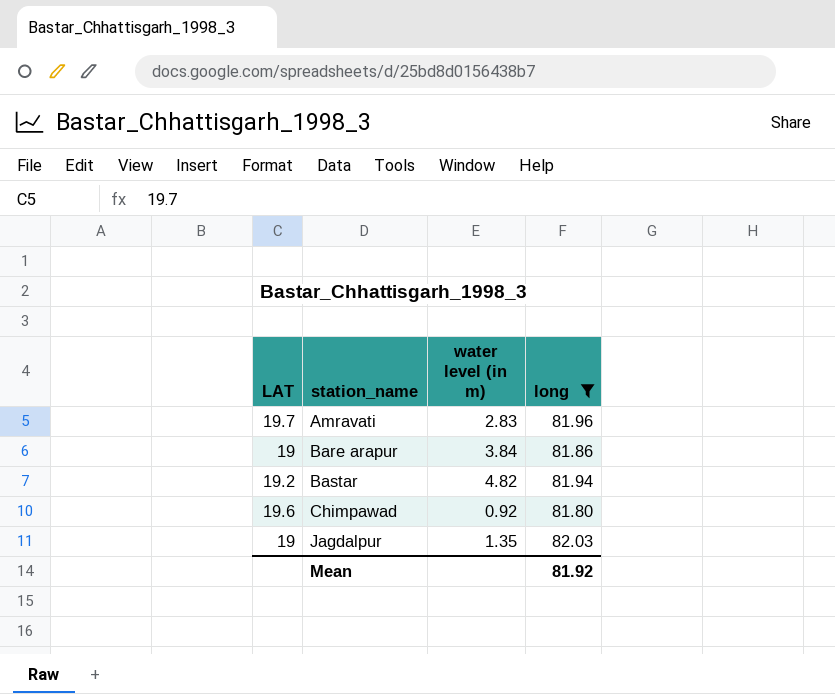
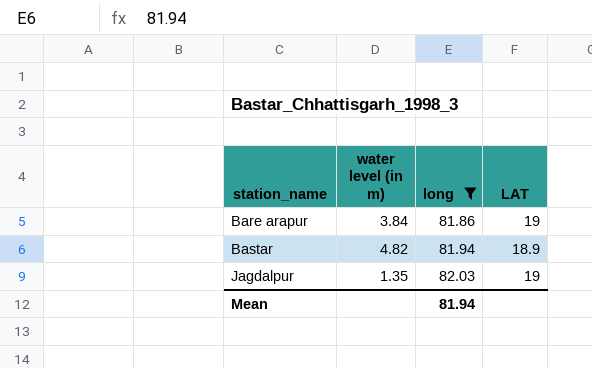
column LAT | position: 1 -> 4
row Amravati: 19.7 | 2.83 | 81.96 -> none
row Chimpawad: 19.6 | 0.92 | 81.80 -> none
Bastar | LAT: 19.2 -> 18.9
Mean | long: 81.92 -> 81.94

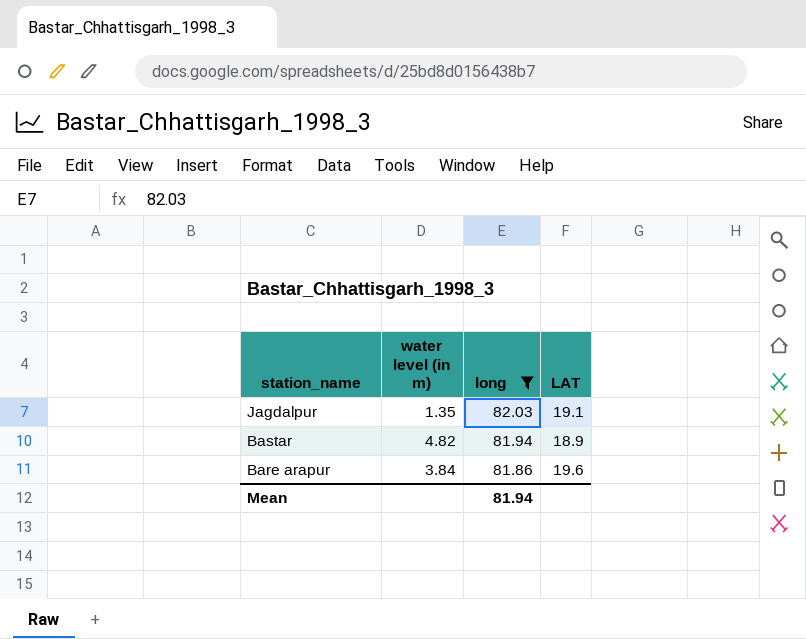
row order: station_name ascending -> station_name descending
Jagdalpur | LAT: 19 -> 19.1
Bare arapur | LAT: 19 -> 19.6

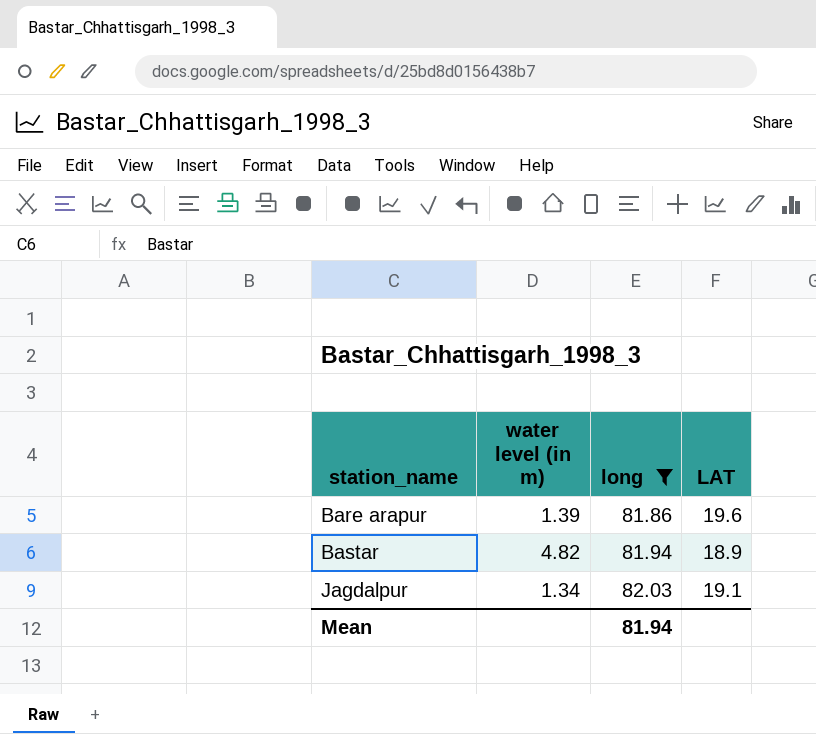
row order: station_name descending -> station_name ascending
Bare arapur | water level (in m): 3.84 -> 1.39
Jagdalpur | water level (in m): 1.35 -> 1.34

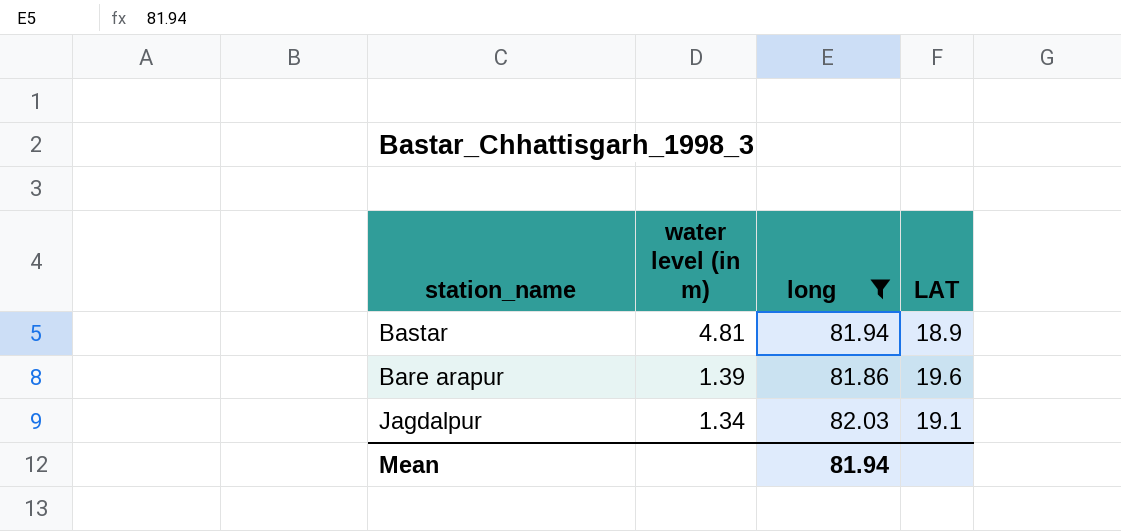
row order: station_name ascending -> water level (in m) descending
Bastar | water level (in m): 4.82 -> 4.81

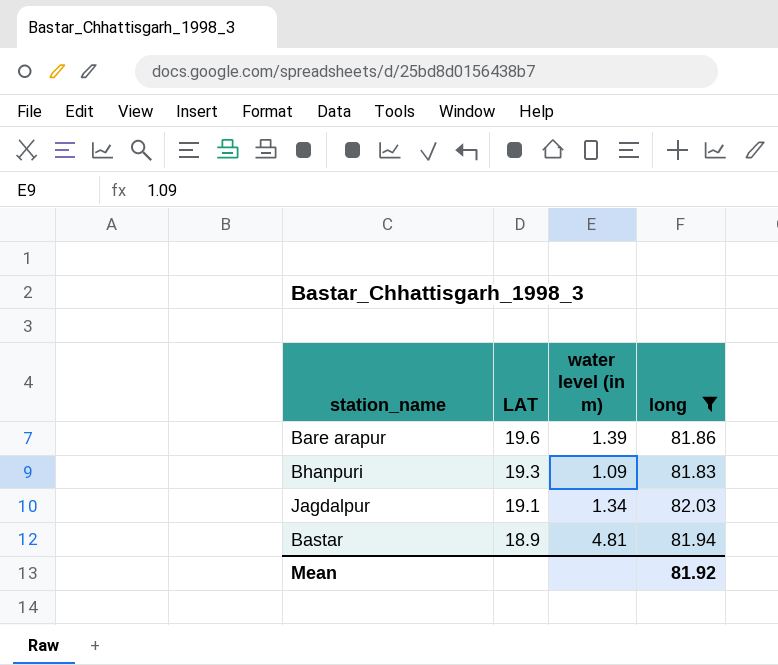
row order: water level (in m) descending -> LAT descending
column LAT | position: 4 -> 2
row Bhanpuri: none -> 19.3 | 1.09 | 81.83
Mean | long: 81.94 -> 81.92

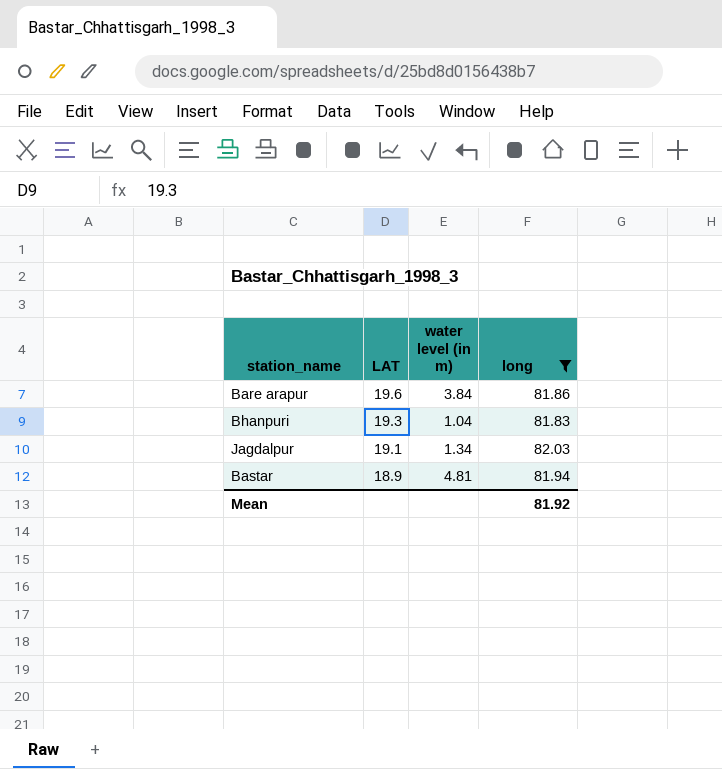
Bare arapur | water level (in m): 1.39 -> 3.84
Bhanpuri | water level (in m): 1.09 -> 1.04

